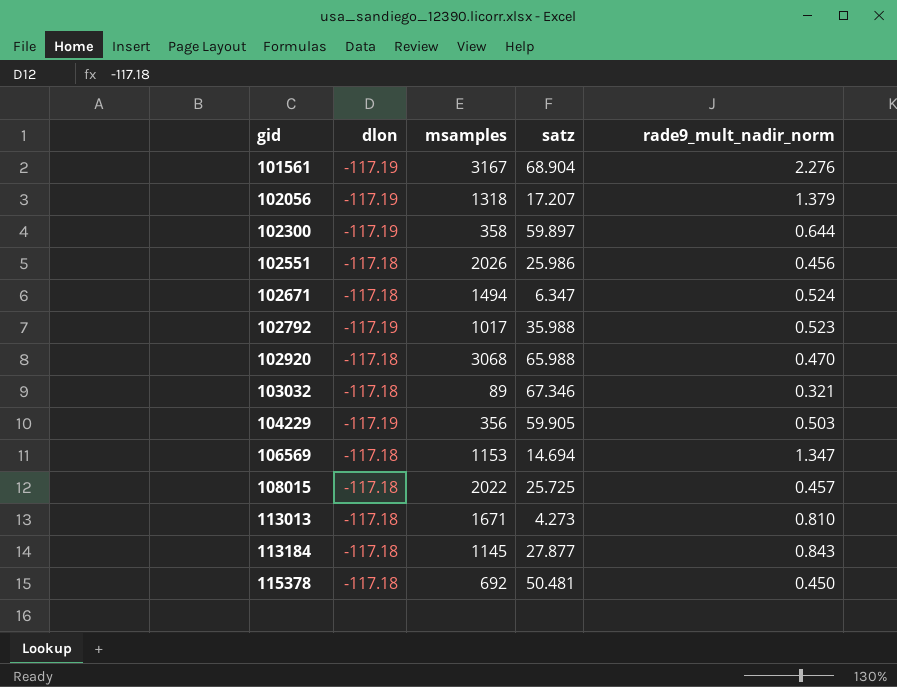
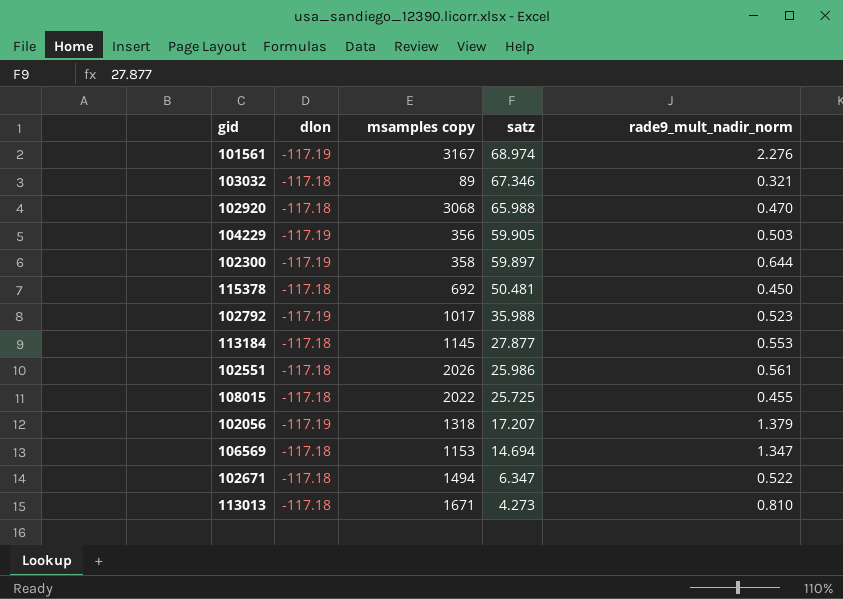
row order: gid ascending -> satz descending
column name: msamples -> msamples copy
101561 | satz: 68.904 -> 68.974
113184 | rade9_mult_nadir_norm: 0.843 -> 0.553
102551 | rade9_mult_nadir_norm: 0.456 -> 0.561
108015 | rade9_mult_nadir_norm: 0.457 -> 0.455
102671 | rade9_mult_nadir_norm: 0.524 -> 0.522

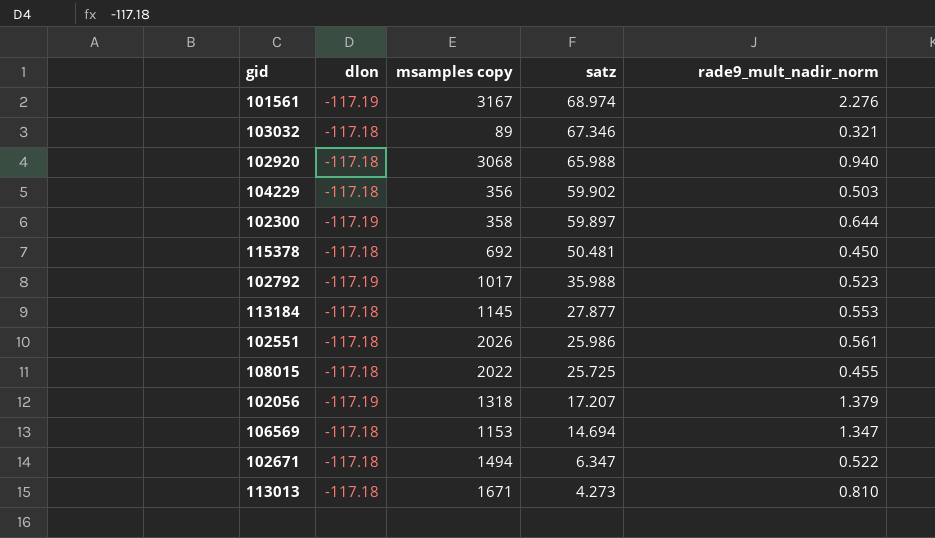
102920 | rade9_mult_nadir_norm: 0.470 -> 0.940
104229 | dlon: -117.19 -> -117.18
104229 | satz: 59.905 -> 59.902

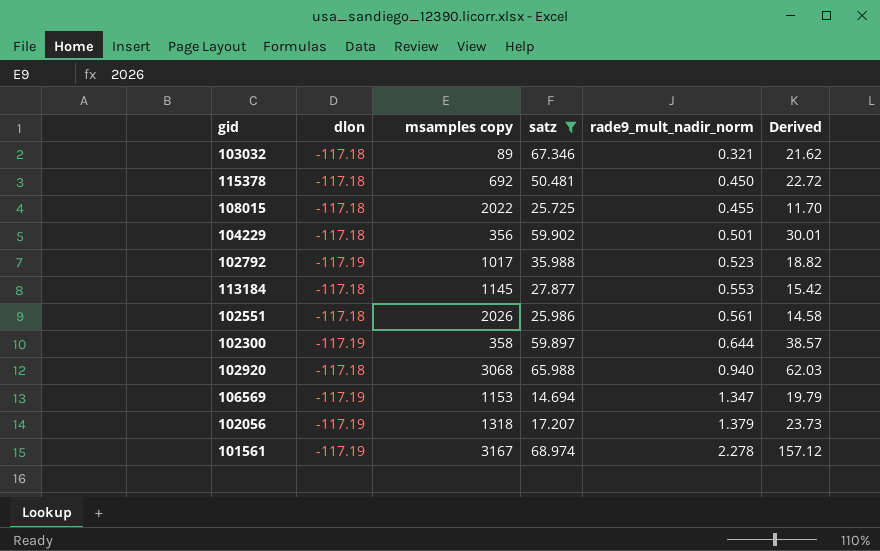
filter: none -> satz >= 14.694
row order: satz descending -> rade9_mult_nadir_norm ascending
column Derived | formula: none -> [satz] * [rade9_mult_nadir_norm]
104229 | rade9_mult_nadir_norm: 0.503 -> 0.501
106569 | dlon: -117.18 -> -117.19
101561 | rade9_mult_nadir_norm: 2.276 -> 2.278

